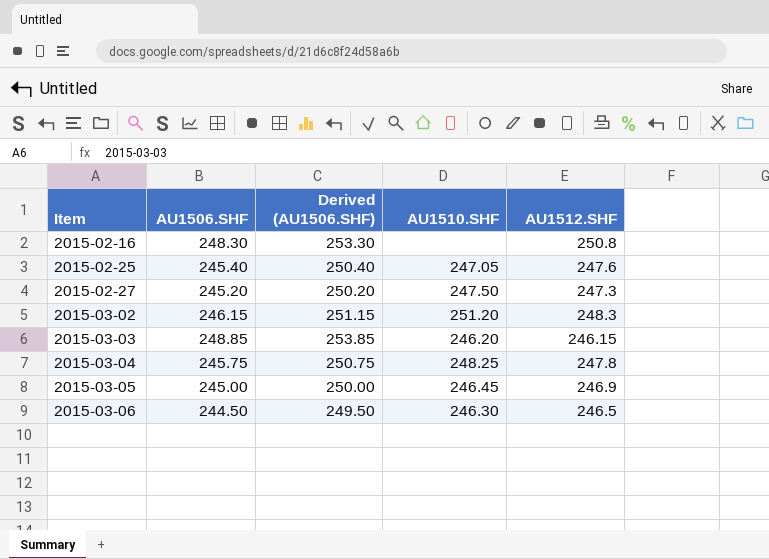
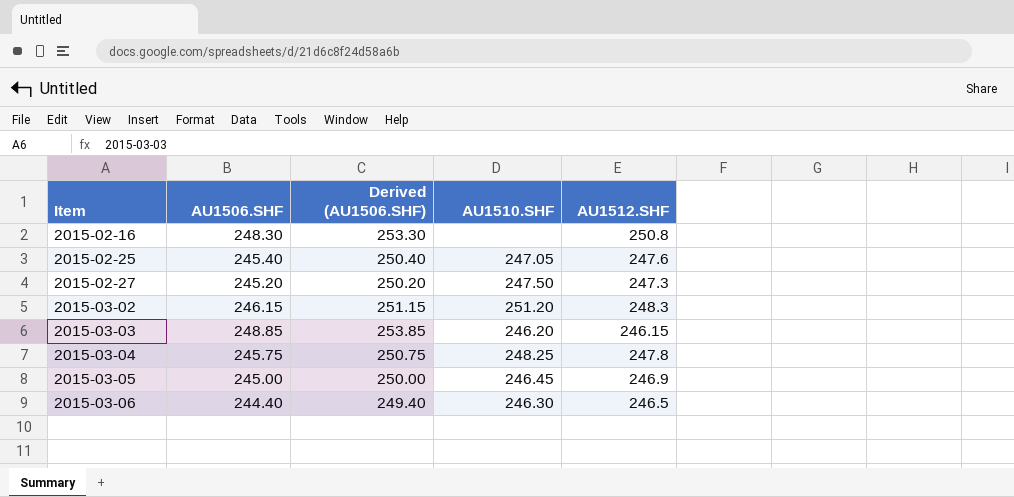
2015-03-06 | AU1506.SHF: 244.50 -> 244.40
2015-03-06 | Derived (AU1506.SHF): 249.50 -> 249.40

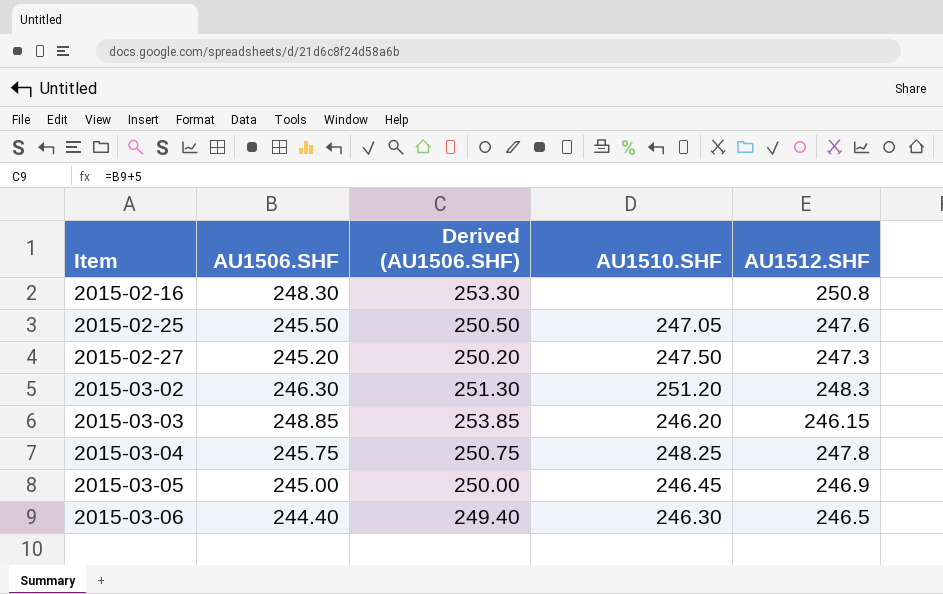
2015-02-25 | AU1506.SHF: 245.40 -> 245.50
2015-02-25 | Derived (AU1506.SHF): 250.40 -> 250.50
2015-03-02 | AU1506.SHF: 246.15 -> 246.30
2015-03-02 | Derived (AU1506.SHF): 251.15 -> 251.30

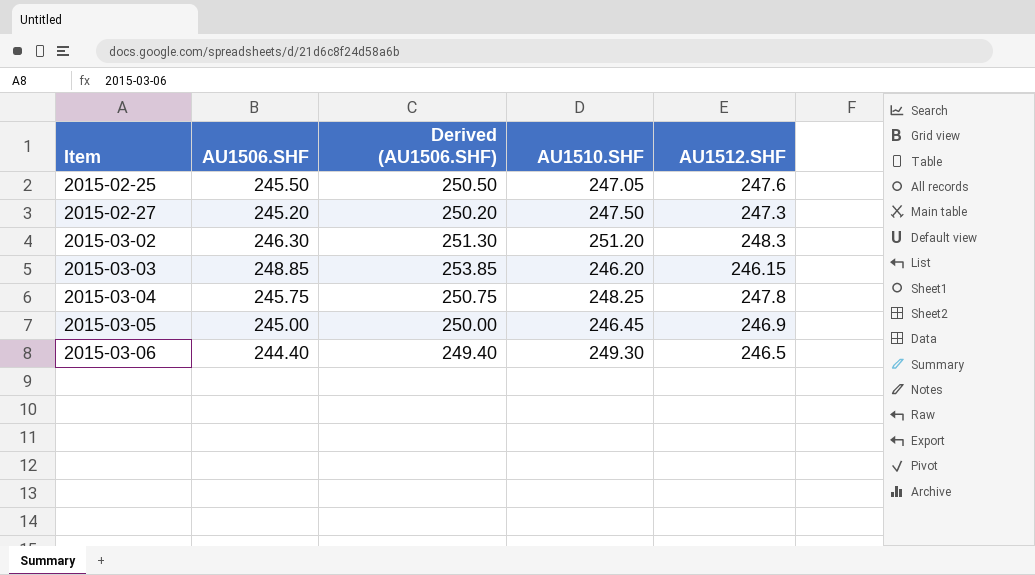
row 2015-02-16: 248.30 | 253.30 | none | 250.8 -> none
2015-03-06 | AU1510.SHF: 246.30 -> 249.30

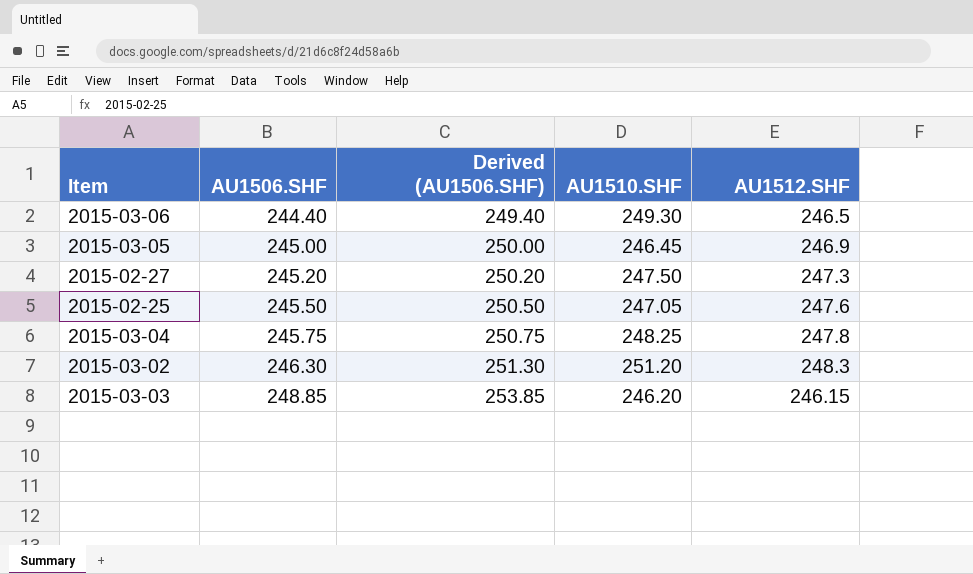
row order: Item ascending -> AU1506.SHF ascending

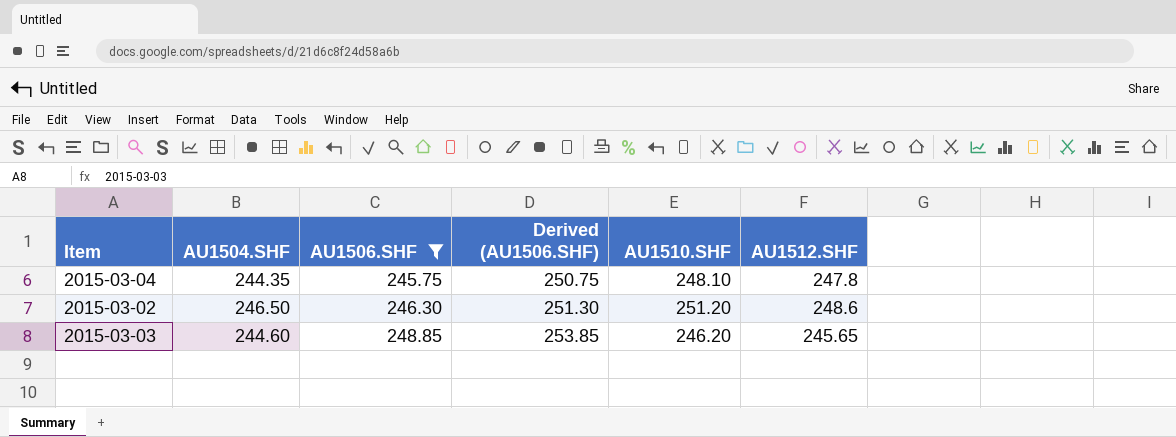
filter: none -> AU1506.SHF >= 245.75
column AU1504.SHF | position: none -> 2
2015-03-04 | AU1510.SHF: 248.25 -> 248.10
2015-03-02 | AU1512.SHF: 248.3 -> 248.6
2015-03-03 | AU1512.SHF: 246.15 -> 245.65

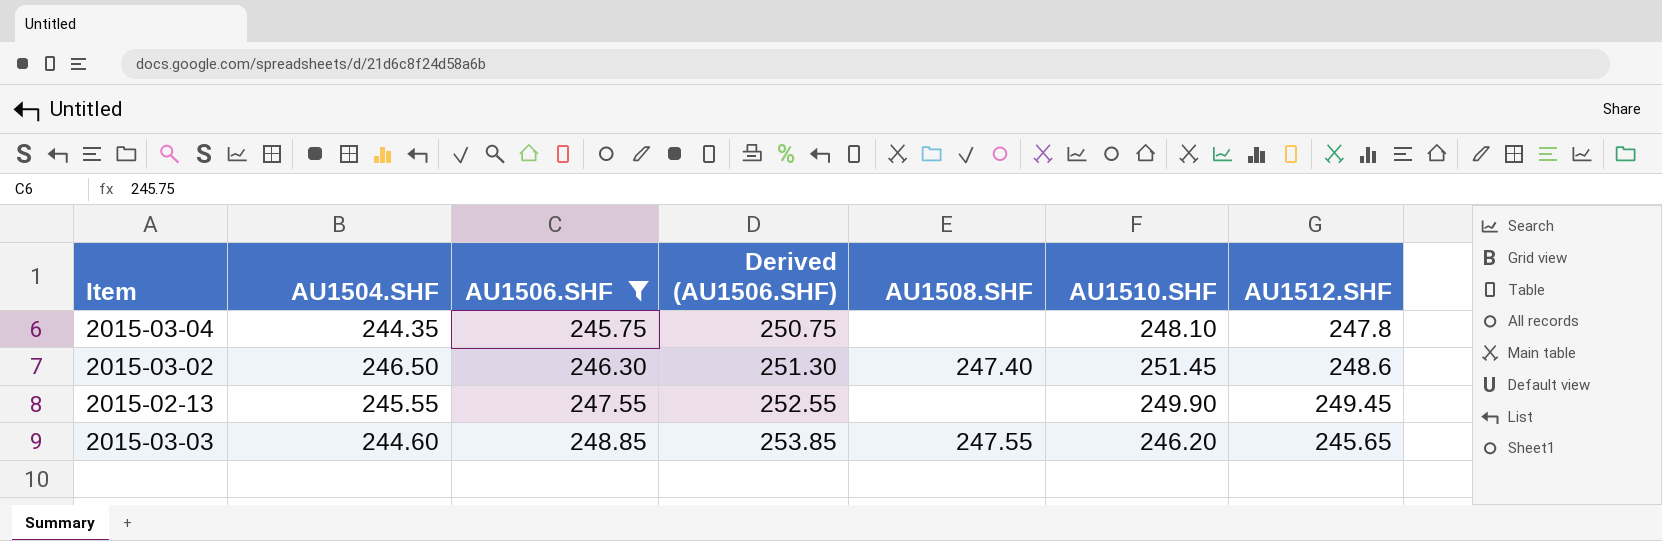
column AU1508.SHF | position: none -> 5
2015-03-02 | AU1510.SHF: 251.20 -> 251.45
row 2015-02-13: none -> 245.55 | 247.55 | 252.55 | none | 249.90 | 249.45

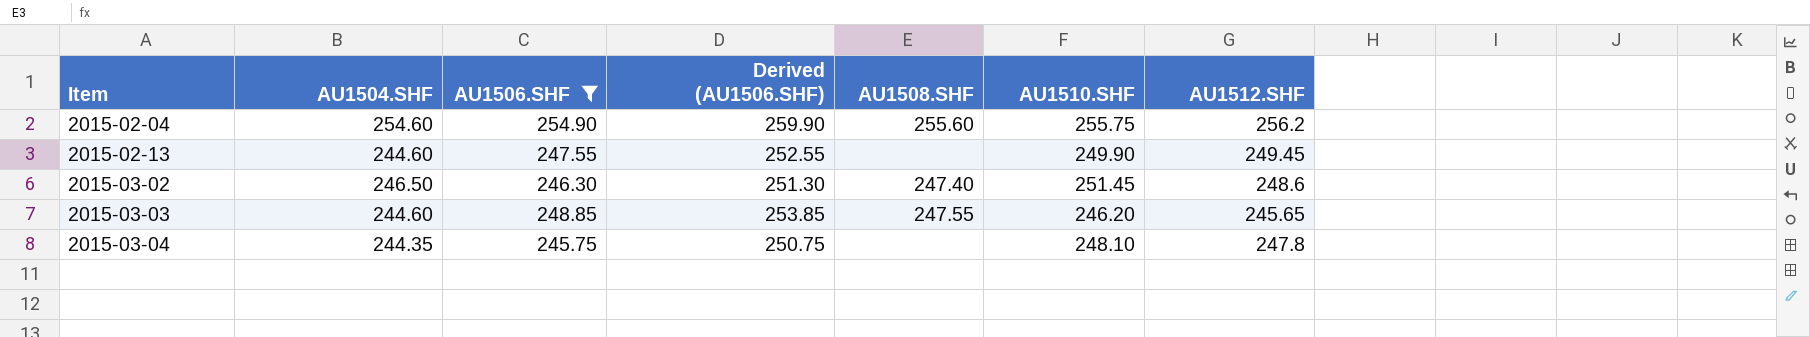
row order: AU1506.SHF ascending -> Item ascending
row 2015-02-04: none -> 254.60 | 254.90 | 259.90 | 255.60 | 255.75 | 256.2
2015-02-13 | AU1504.SHF: 245.55 -> 244.60

